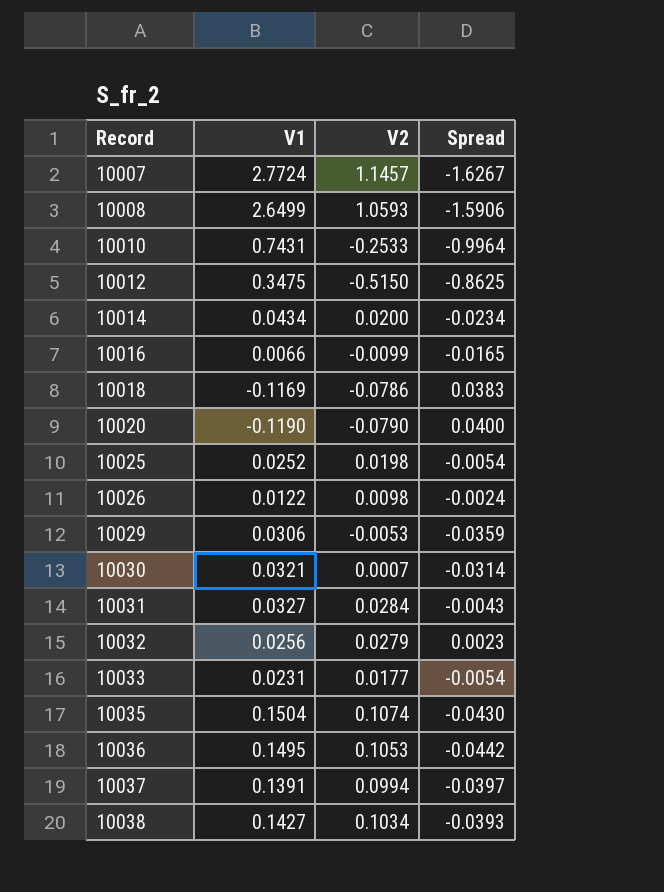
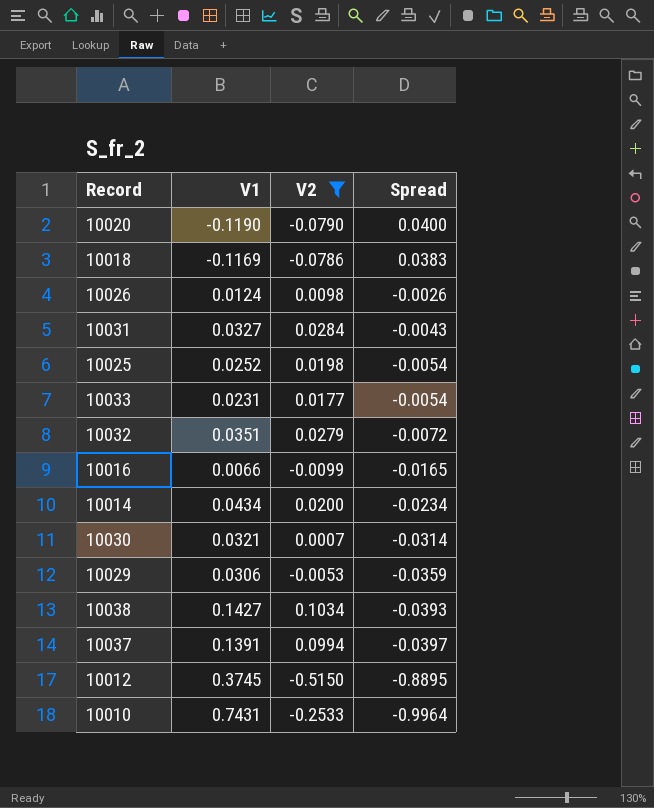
filter: none -> V2 <= 0.1034
row order: Record ascending -> Spread descending
10026 | V1: 0.0122 -> 0.0124
10026 | Spread: -0.0024 -> -0.0026
10032 | V1: 0.0256 -> 0.0351
10032 | Spread: 0.0023 -> -0.0072
10012 | V1: 0.3475 -> 0.3745
10012 | Spread: -0.8625 -> -0.8895

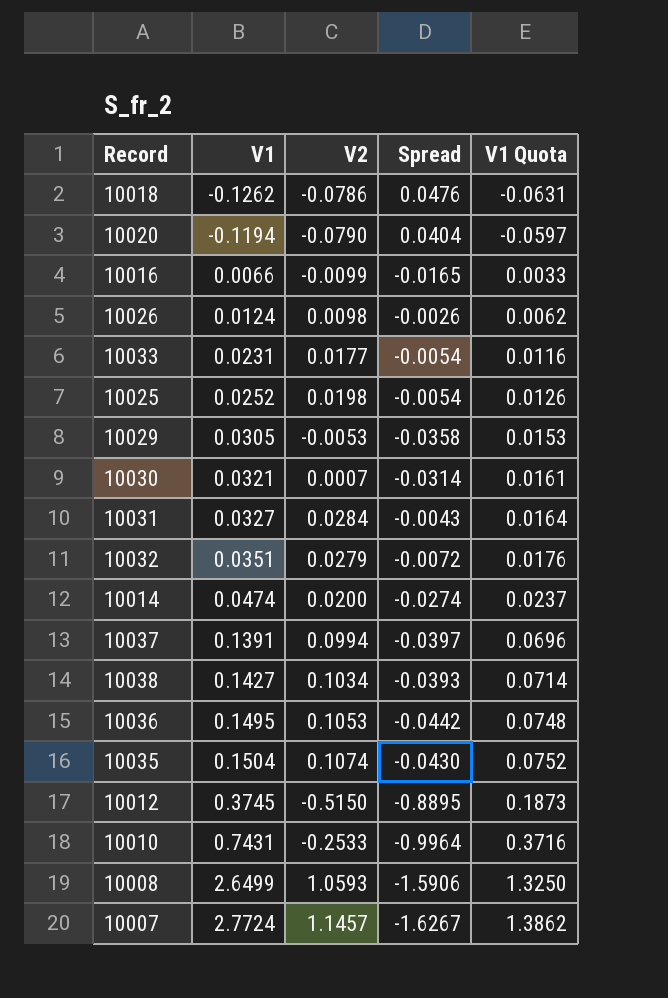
filter: V2 <= 0.1034 -> none
row order: Spread descending -> V1 ascending
column V1 Quota | formula: none -> [V1] * 0.5
10018 | V1: -0.1169 -> -0.1262
10018 | Spread: 0.0383 -> 0.0476
10020 | V1: -0.1190 -> -0.1194
10020 | Spread: 0.0400 -> 0.0404
10029 | V1: 0.0306 -> 0.0305
10029 | Spread: -0.0359 -> -0.0358
10014 | V1: 0.0434 -> 0.0474
10014 | Spread: -0.0234 -> -0.0274

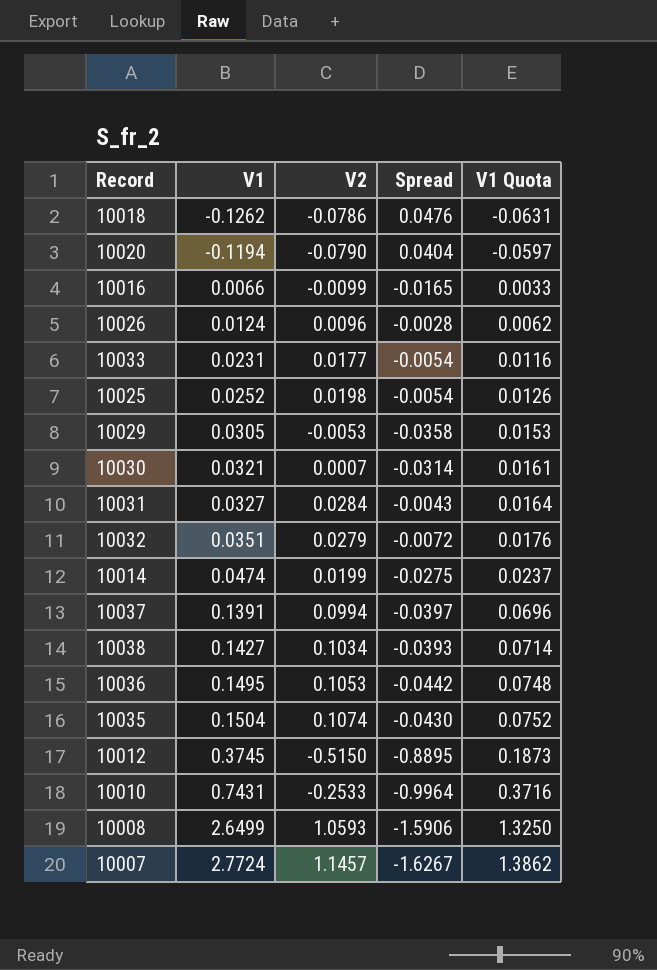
10026 | V2: 0.0098 -> 0.0096
10026 | Spread: -0.0026 -> -0.0028
10014 | V2: 0.0200 -> 0.0199
10014 | Spread: -0.0274 -> -0.0275

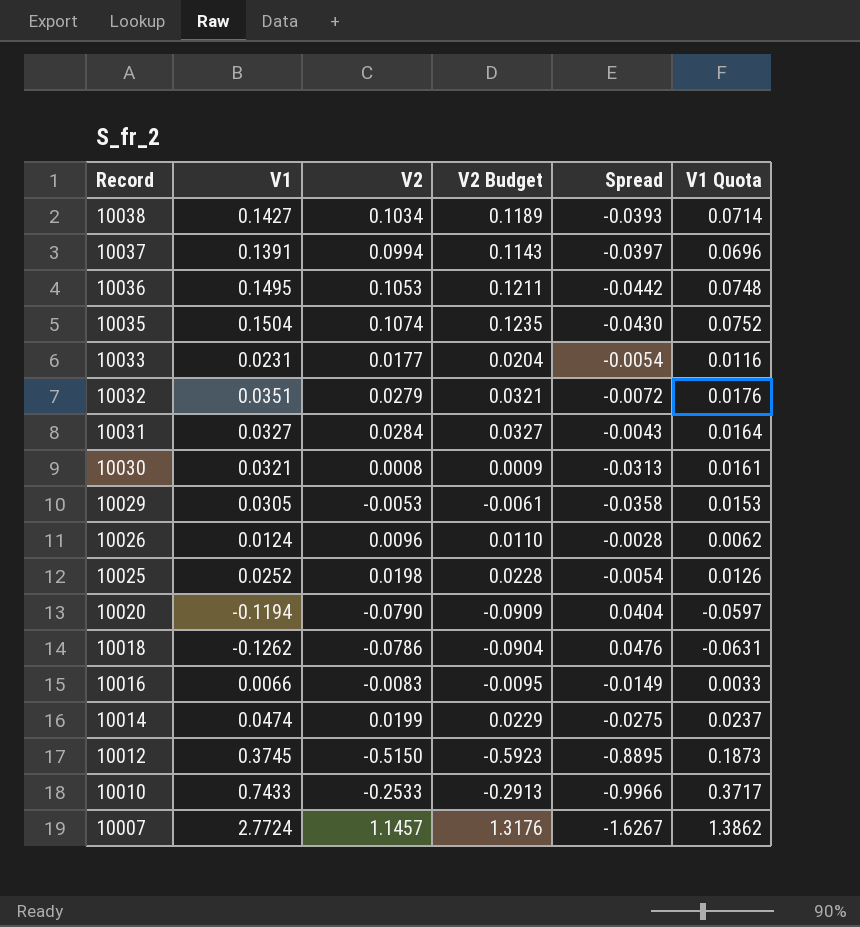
row order: V1 ascending -> Record descending
column V2 Budget | formula: none -> [V2] * 1.15
row 10008: 2.6499 | 1.0593 | -1.5906 | 1.3250 -> none
10030 | V2: 0.0007 -> 0.0008
10030 | Spread: -0.0314 -> -0.0313
10016 | V2: -0.0099 -> -0.0083
10016 | Spread: -0.0165 -> -0.0149
10010 | V1: 0.7431 -> 0.7433
10010 | Spread: -0.9964 -> -0.9966
10010 | V1 Quota: 0.3716 -> 0.3717

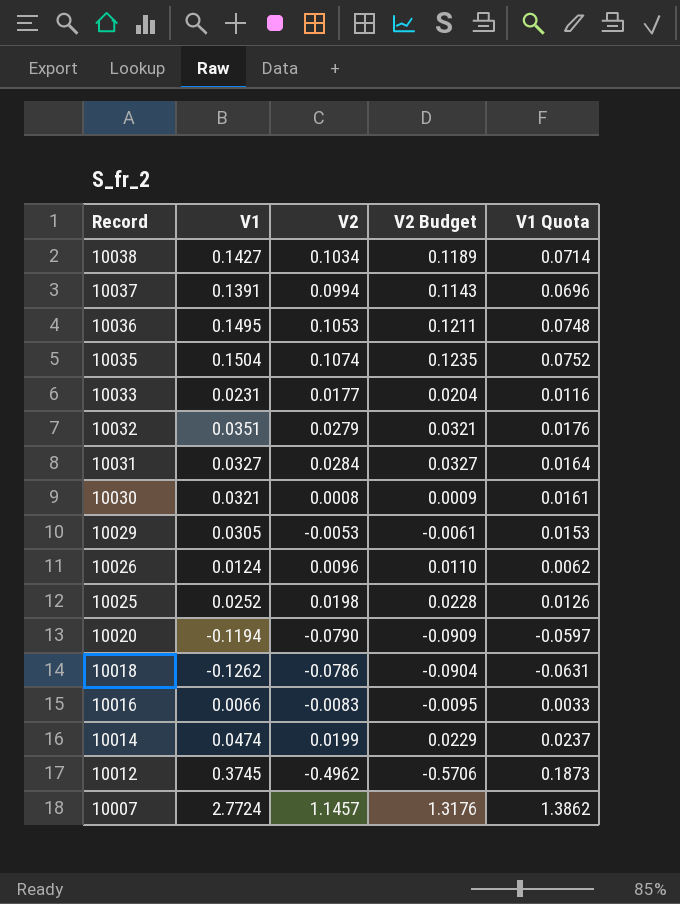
column Spread | formula: [V2] - [V1] -> none
row 10010: 0.7433 | -0.2533 | -0.2913 | -0.9966 | 0.3717 -> none
10012 | V2: -0.5150 -> -0.4962
10012 | V2 Budget: -0.5923 -> -0.5706

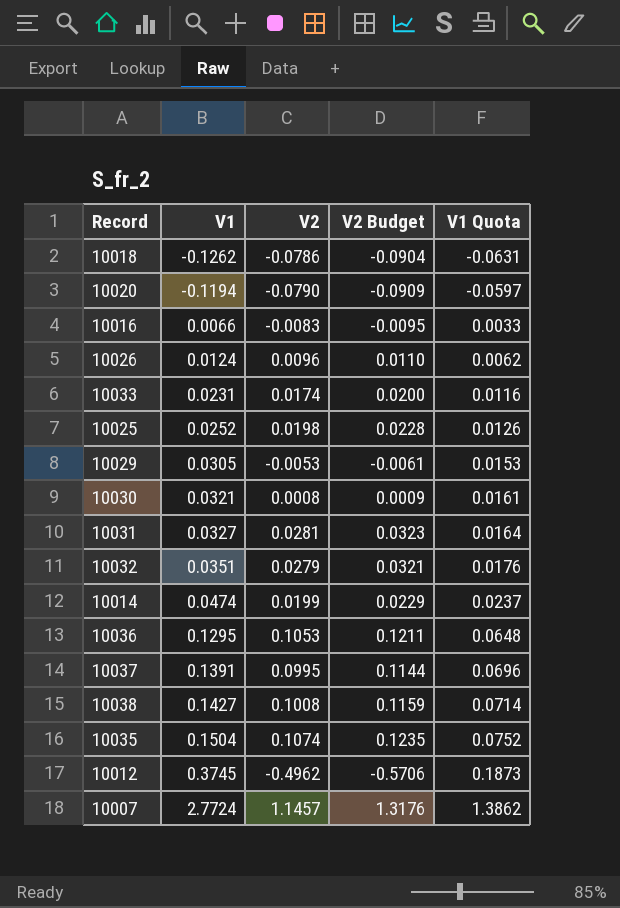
row order: Record descending -> V1 ascending
10033 | V2: 0.0177 -> 0.0174
10033 | V2 Budget: 0.0204 -> 0.0200
10031 | V2: 0.0284 -> 0.0281
10031 | V2 Budget: 0.0327 -> 0.0323
10036 | V1: 0.1495 -> 0.1295
10036 | V1 Quota: 0.0748 -> 0.0648
10037 | V2: 0.0994 -> 0.0995
10037 | V2 Budget: 0.1143 -> 0.1144
10038 | V2: 0.1034 -> 0.1008
10038 | V2 Budget: 0.1189 -> 0.1159

